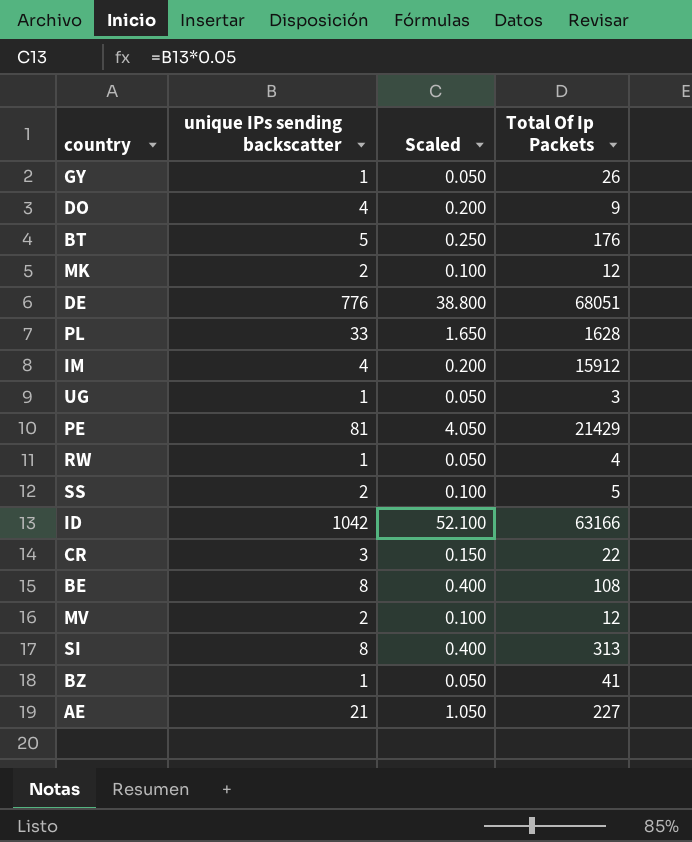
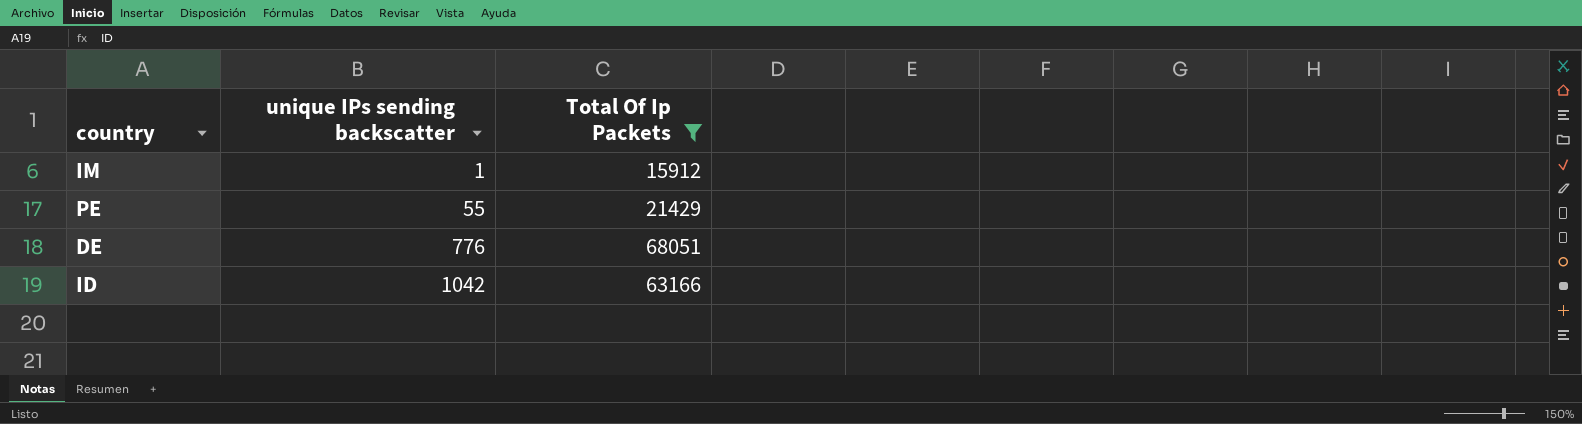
filter: none -> Total Of Ip Packets >= 15912
row order: none -> unique IPs sending backscatter ascending
column Scaled | formula: [unique IPs sending backscatter] * 0.05 -> none
IM | unique IPs sending backscatter: 4 -> 1
PE | unique IPs sending backscatter: 81 -> 55

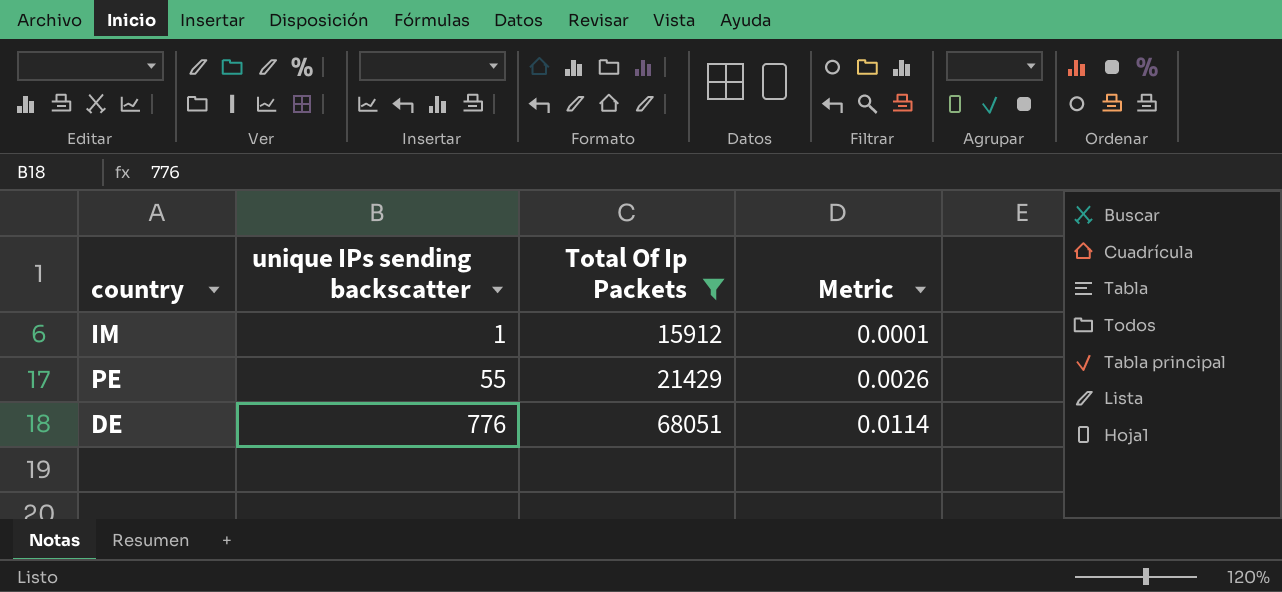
column Metric | formula: none -> [unique IPs sending backscatter] / [Total Of Ip Packets]
row ID: 1042 | 63166 -> none

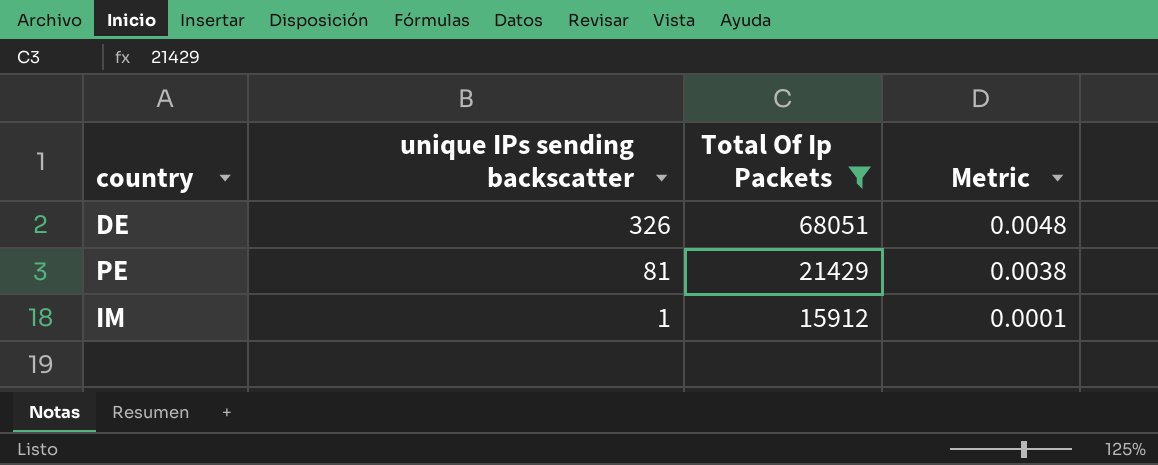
row order: unique IPs sending backscatter ascending -> unique IPs sending backscatter descending
DE | unique IPs sending backscatter: 776 -> 326
DE | Metric: 0.0114 -> 0.0048
PE | unique IPs sending backscatter: 55 -> 81
PE | Metric: 0.0026 -> 0.0038

